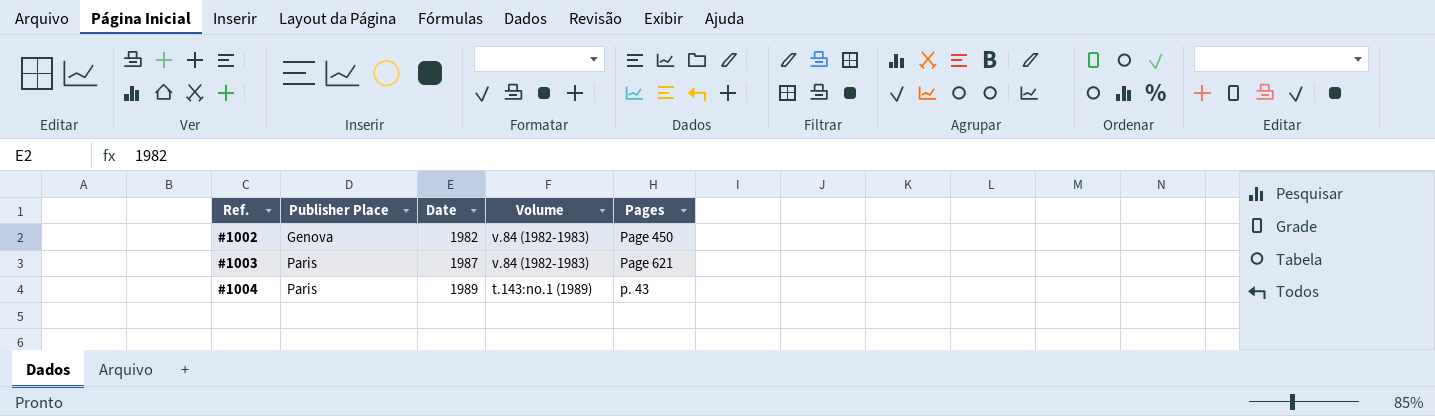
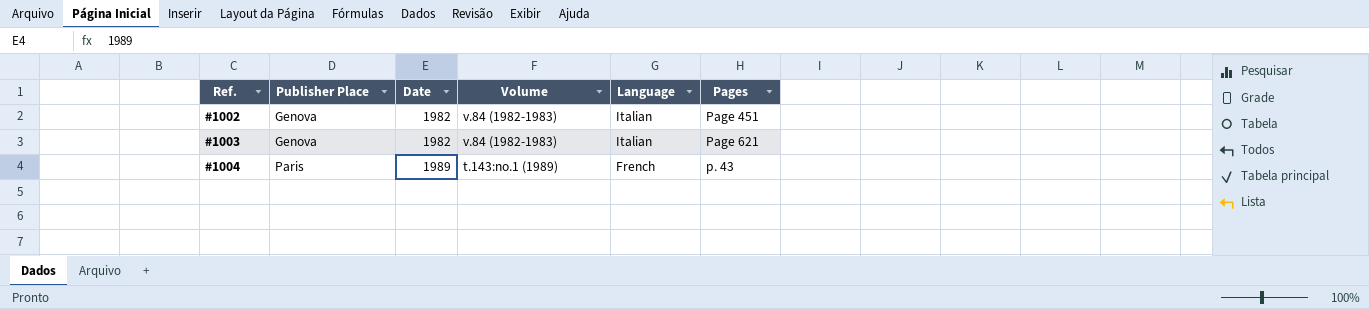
column Language | position: none -> 5
#1002 | Pages: Page 450 -> Page 451
#1003 | Publisher Place: Paris -> Genova
#1003 | Date: 1987 -> 1982

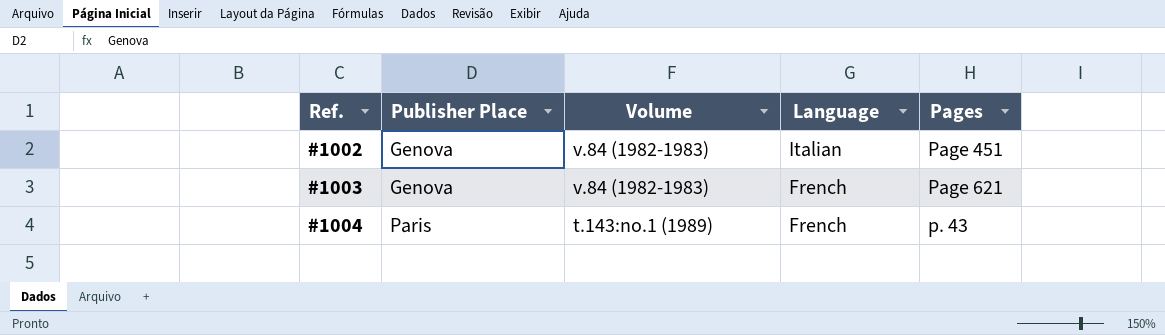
column Date | position: 3 -> none
#1003 | Language: Italian -> French

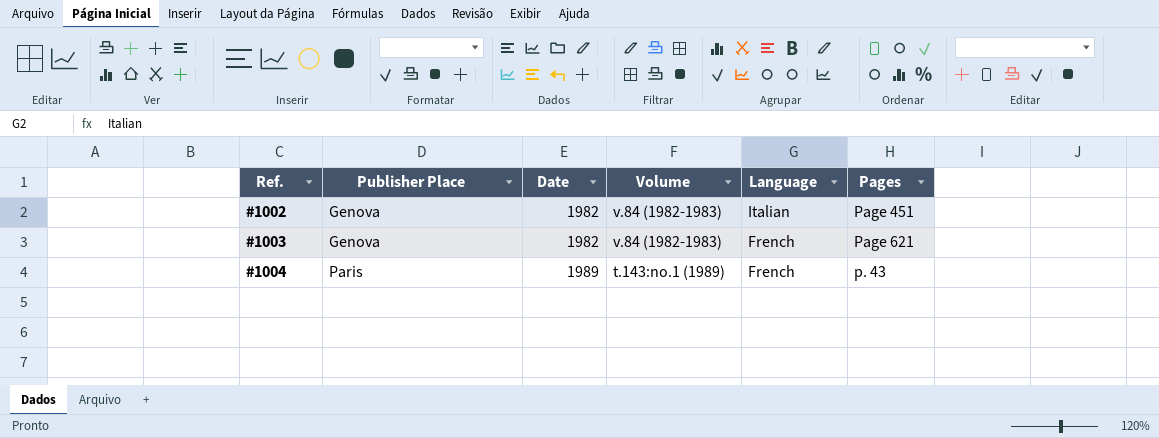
column Date | position: none -> 3

